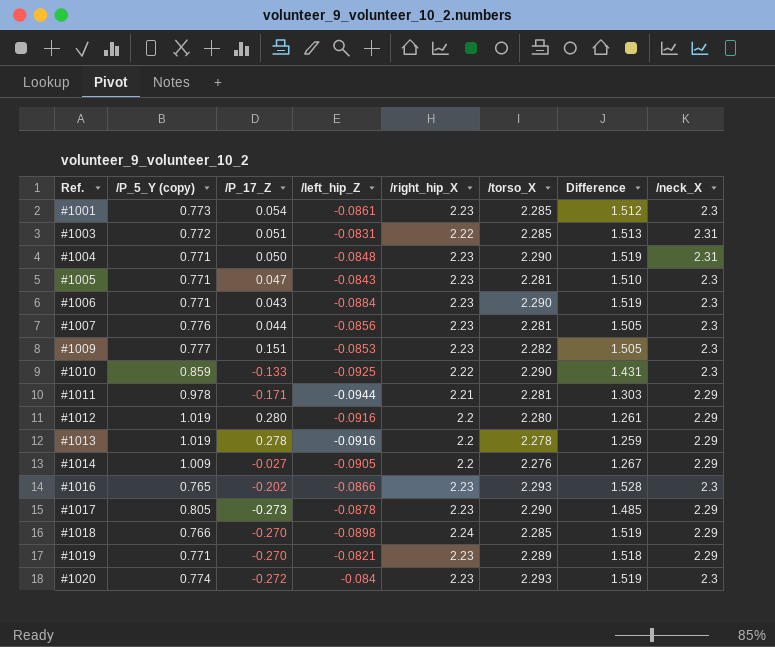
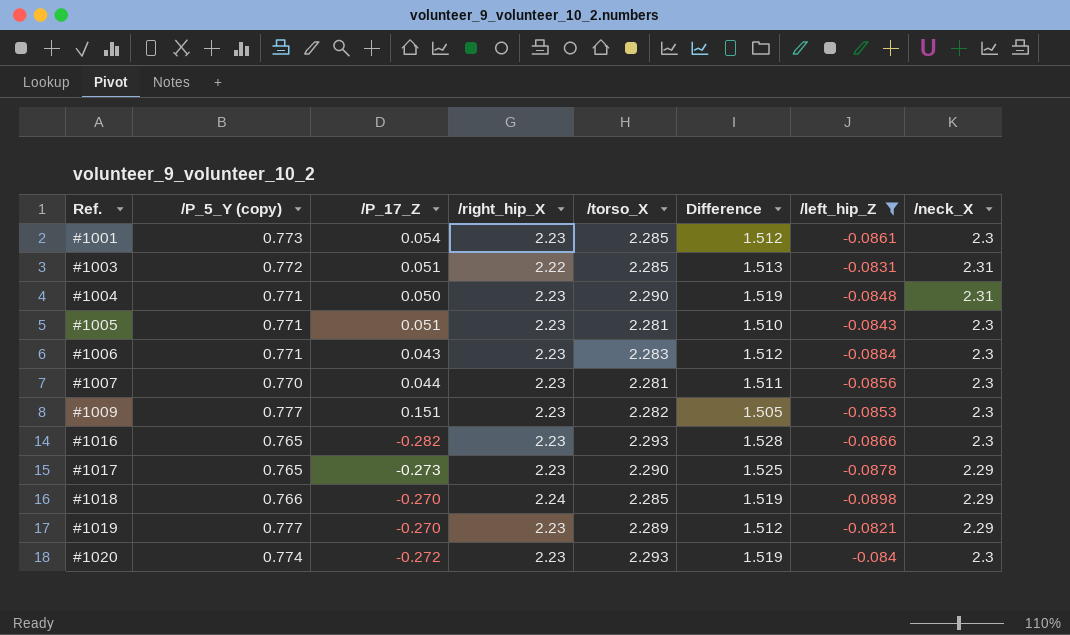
filter: none -> /left_hip_Z >= -0.0898
column /left_hip_Z | position: 4 -> 7
#1005 | /P_17_Z: 0.047 -> 0.051
#1006 | /torso_X: 2.290 -> 2.283
#1006 | Difference: 1.519 -> 1.512
#1007 | /P_5_Y (copy): 0.776 -> 0.770
#1007 | Difference: 1.505 -> 1.511
#1016 | /P_17_Z: -0.202 -> -0.282
#1017 | /P_5_Y (copy): 0.805 -> 0.765
#1017 | Difference: 1.485 -> 1.525
#1019 | /P_5_Y (copy): 0.771 -> 0.777
#1019 | Difference: 1.518 -> 1.512

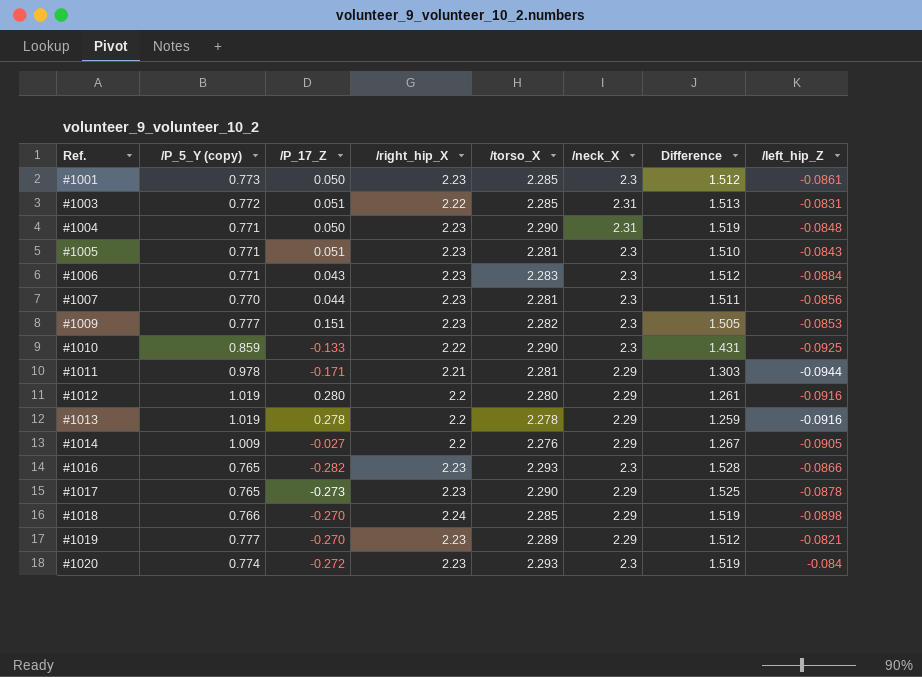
filter: /left_hip_Z >= -0.0898 -> none
column /neck_X | position: 8 -> 6
#1001 | /P_17_Z: 0.054 -> 0.050

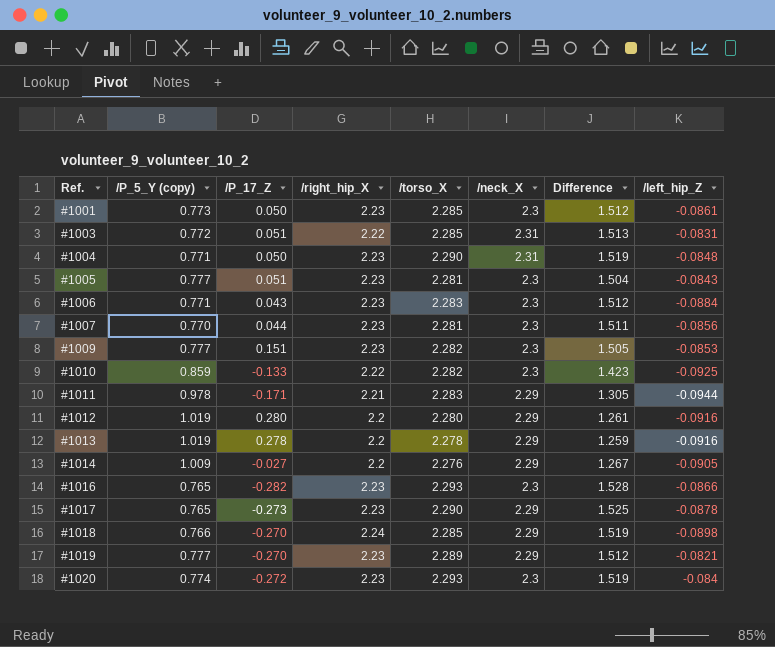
#1005 | /P_5_Y (copy): 0.771 -> 0.777
#1005 | Difference: 1.510 -> 1.504
#1010 | /torso_X: 2.290 -> 2.282
#1010 | Difference: 1.431 -> 1.423
#1011 | /torso_X: 2.281 -> 2.283
#1011 | Difference: 1.303 -> 1.305

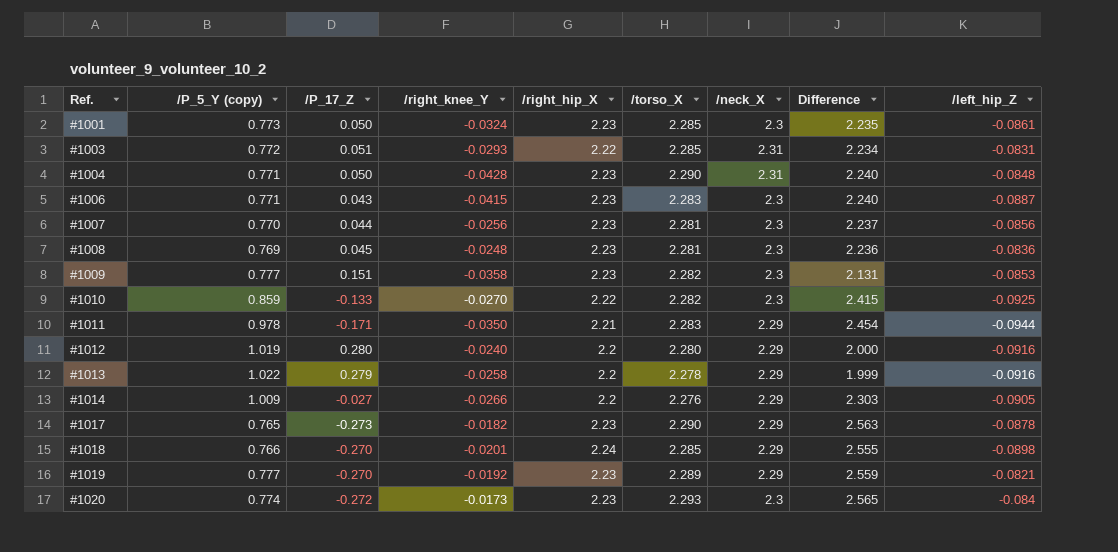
column /right_knee_Y | position: none -> 4
column Difference | formula: [/torso_X] - [/P_5_Y (copy)] -> [/torso_X] - [/P_17_Z]
row #1005: 0.777 | 0.051 | 2.23 | 2.281 | 2.3 | 1.504 | -0.0843 -> none
row #1016: 0.765 | -0.282 | 2.23 | 2.293 | 2.3 | 1.528 | -0.0866 -> none
#1006 | /left_hip_Z: -0.0884 -> -0.0887
row #1008: none -> 0.769 | 0.045 | -0.0248 | 2.23 | 2.281 | 2.3 | 2.236 | -0.0836
#1013 | /P_5_Y (copy): 1.019 -> 1.022
#1013 | /P_17_Z: 0.278 -> 0.279

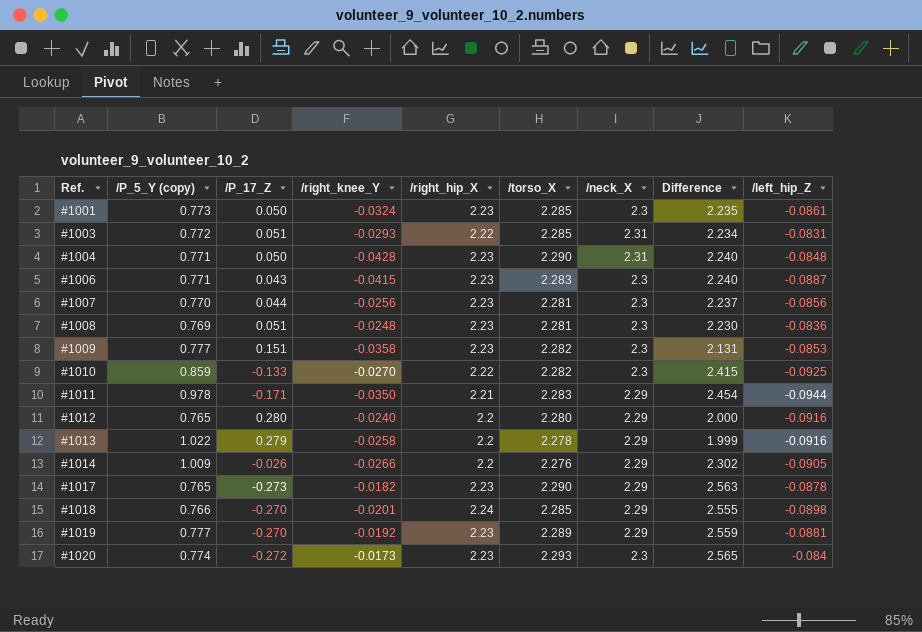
#1008 | /P_17_Z: 0.045 -> 0.051
#1008 | Difference: 2.236 -> 2.230
#1012 | /P_5_Y (copy): 1.019 -> 0.765
#1014 | /P_17_Z: -0.027 -> -0.026
#1014 | Difference: 2.303 -> 2.302
#1019 | /left_hip_Z: -0.0821 -> -0.0881

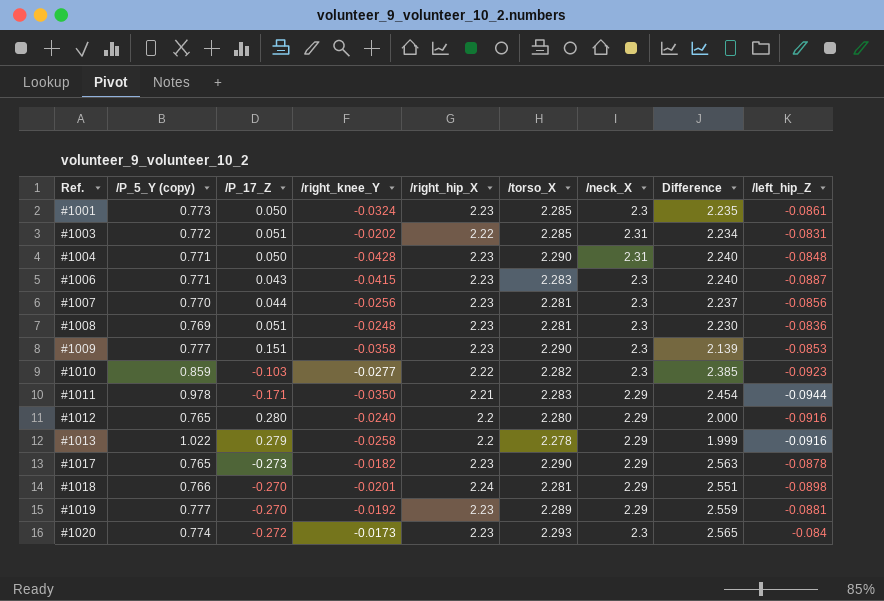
row #1014: 1.009 | -0.026 | -0.0266 | 2.2 | 2.276 | 2.29 | 2.302 | -0.0905 -> none
#1003 | /right_knee_Y: -0.0293 -> -0.0202
#1009 | /torso_X: 2.282 -> 2.290
#1009 | Difference: 2.131 -> 2.139
#1010 | /P_17_Z: -0.133 -> -0.103
#1010 | /right_knee_Y: -0.0270 -> -0.0277
#1010 | Difference: 2.415 -> 2.385
#1010 | /left_hip_Z: -0.0925 -> -0.0923
#1018 | /torso_X: 2.285 -> 2.281
#1018 | Difference: 2.555 -> 2.551

